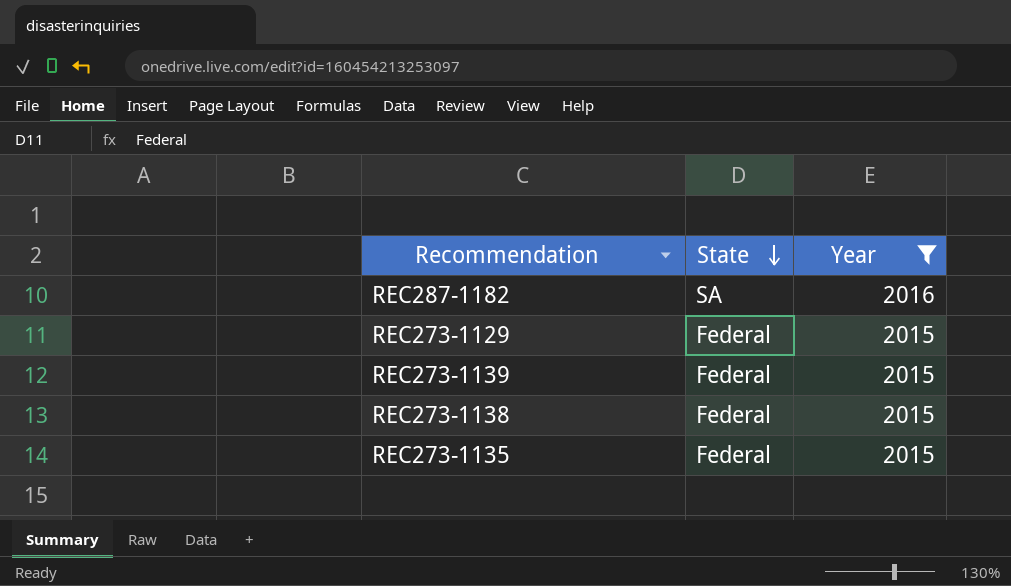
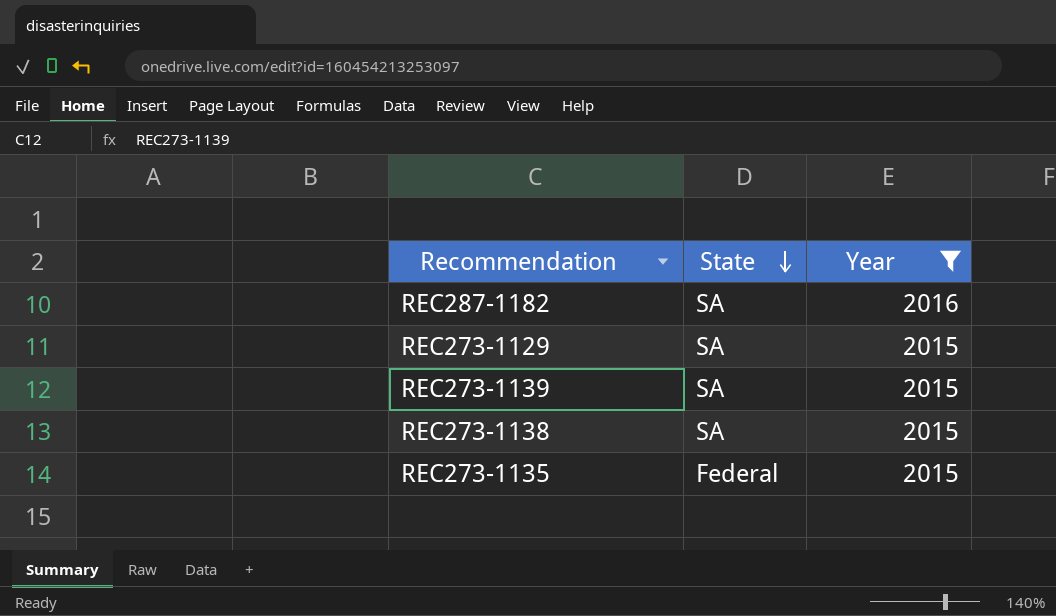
REC273-1129 | State: Federal -> SA
REC273-1139 | State: Federal -> SA
REC273-1138 | State: Federal -> SA

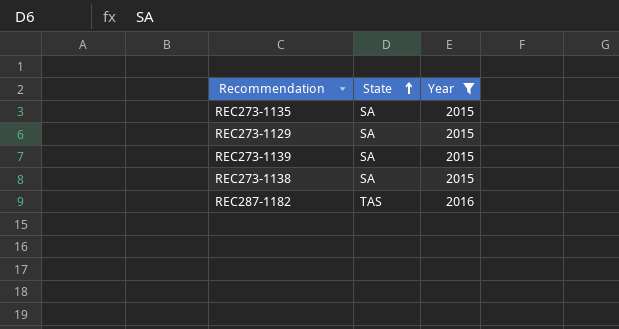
row order: State descending -> State ascending
REC273-1135 | State: Federal -> SA
REC287-1182 | State: SA -> TAS

